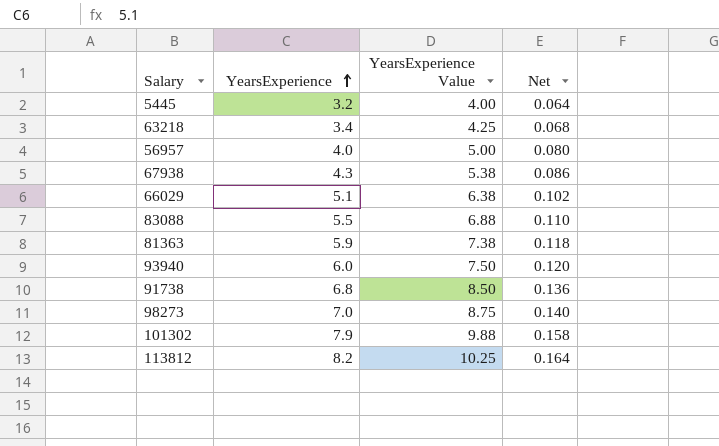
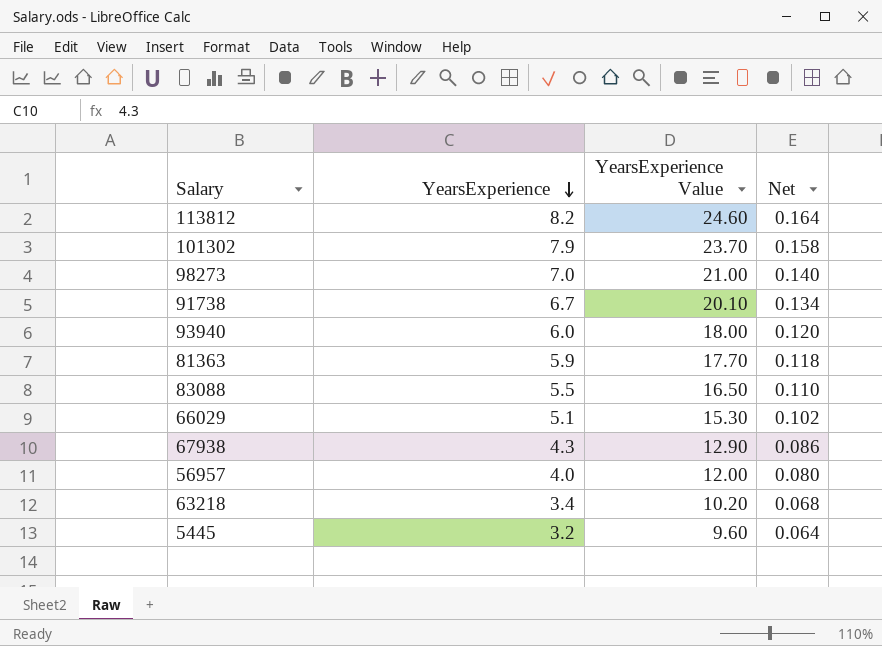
row order: YearsExperience ascending -> YearsExperience descending
column YearsExperience Value | formula: [YearsExperience] * 1.25 -> [YearsExperience] * 3
91738 | YearsExperience: 6.8 -> 6.7
91738 | Net: 0.136 -> 0.134

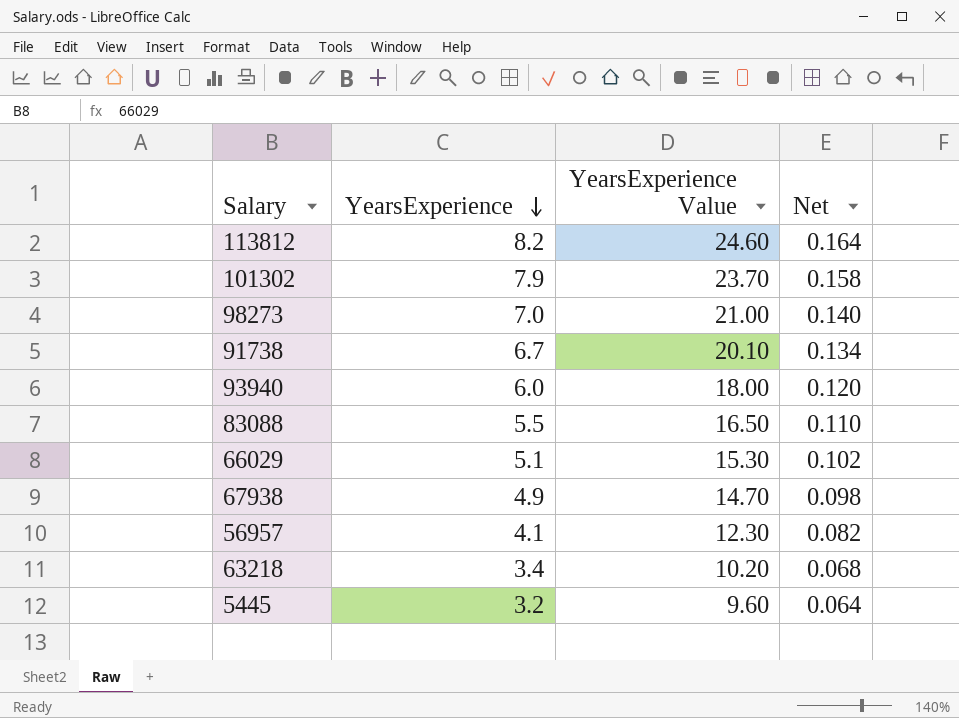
row 81363: 5.9 | 17.70 | 0.118 -> none
67938 | YearsExperience: 4.3 -> 4.9
67938 | YearsExperience Value: 12.90 -> 14.70
67938 | Net: 0.086 -> 0.098
56957 | YearsExperience: 4.0 -> 4.1
56957 | YearsExperience Value: 12.00 -> 12.30
56957 | Net: 0.080 -> 0.082

